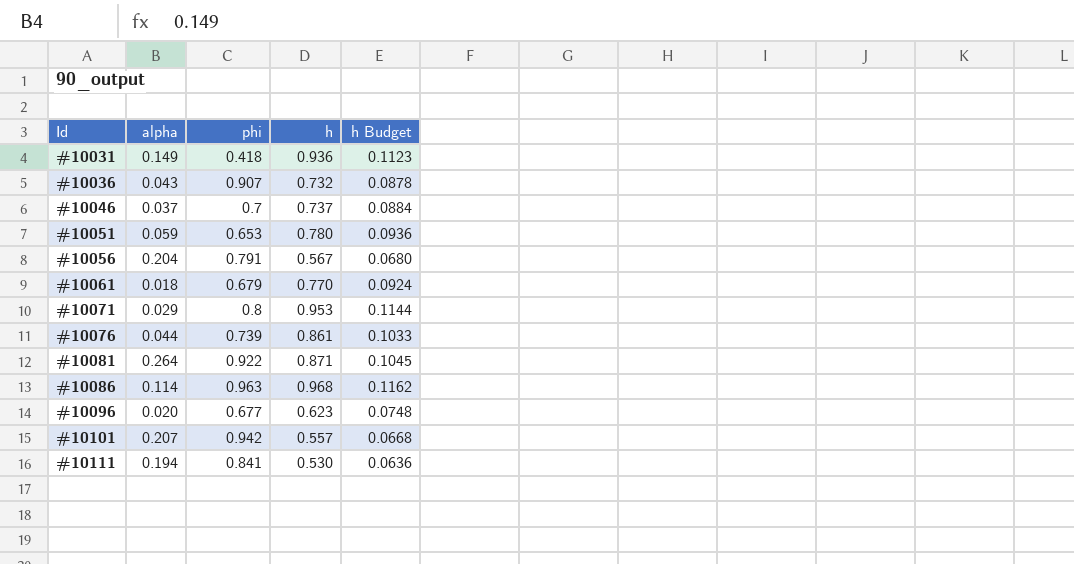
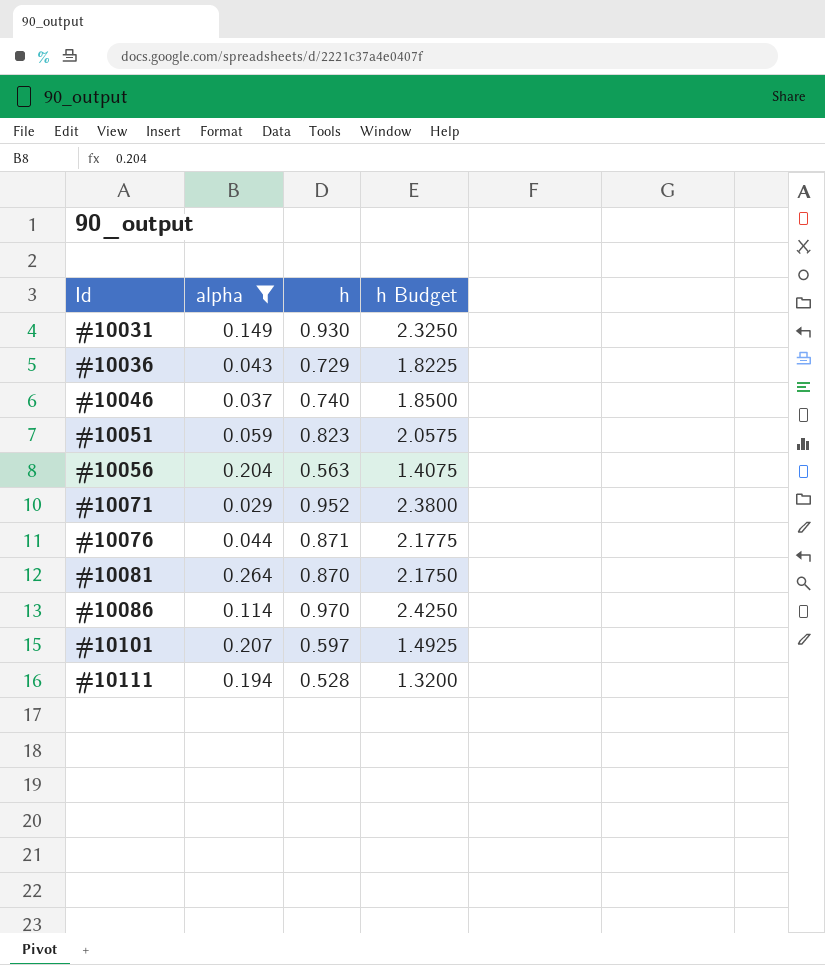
filter: none -> alpha >= 0.029
column phi | position: 3 -> none
column h Budget | formula: [h] * 0.12 -> [h] * 2.5
#10031 | h: 0.936 -> 0.930
#10036 | h: 0.732 -> 0.729
#10046 | h: 0.737 -> 0.740
#10051 | h: 0.780 -> 0.823
#10056 | h: 0.567 -> 0.563
#10071 | h: 0.953 -> 0.952
#10076 | h: 0.861 -> 0.871
#10081 | h: 0.871 -> 0.870
#10086 | h: 0.968 -> 0.970
#10101 | h: 0.557 -> 0.597
#10111 | h: 0.530 -> 0.528

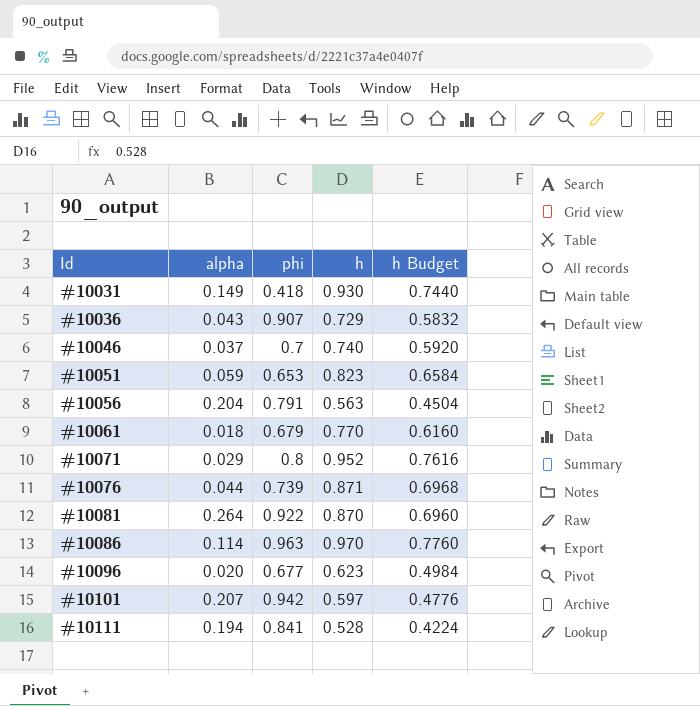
filter: alpha >= 0.029 -> none
column phi | position: none -> 3
column h Budget | formula: [h] * 2.5 -> [h] * 0.8

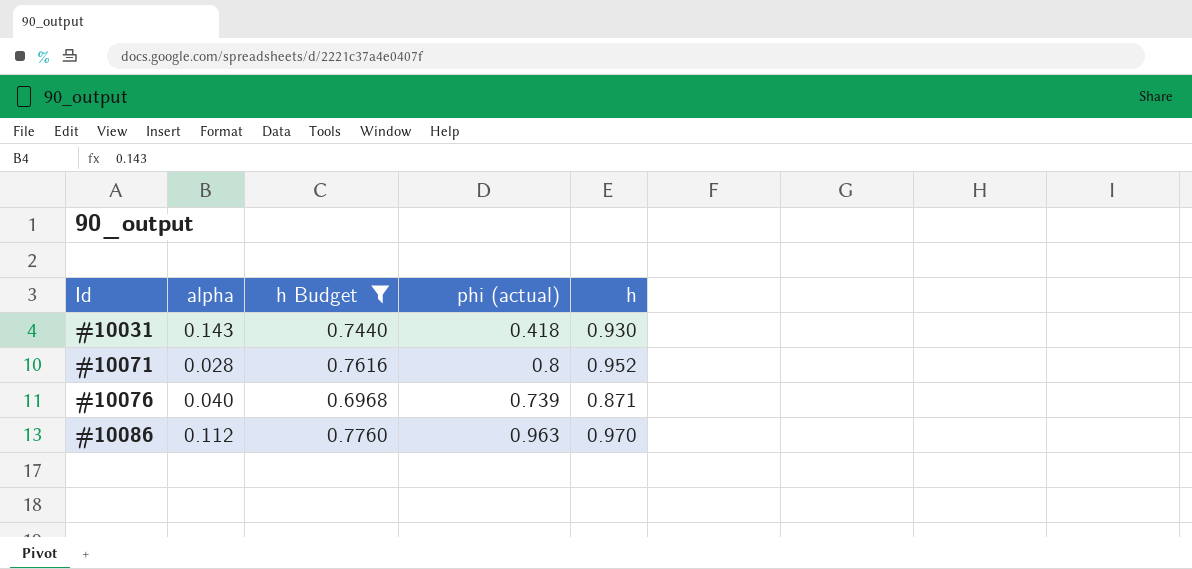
filter: none -> h Budget >= 0.6968
column h Budget | position: 5 -> 3
column name: phi -> phi (actual)
#10031 | alpha: 0.149 -> 0.143
#10071 | alpha: 0.029 -> 0.028
#10076 | alpha: 0.044 -> 0.040
#10086 | alpha: 0.114 -> 0.112

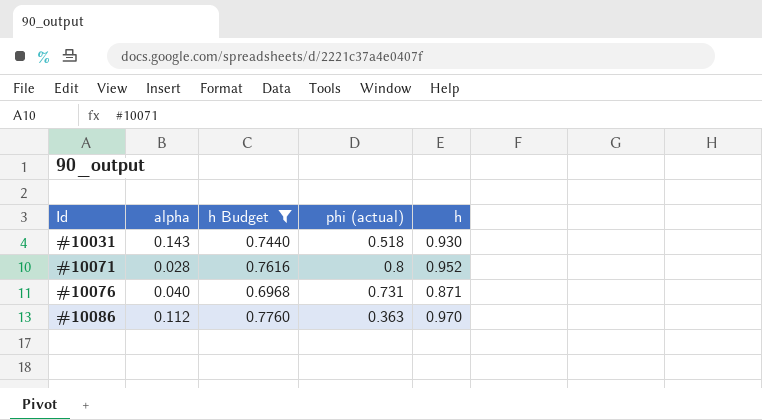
#10031 | phi (actual): 0.418 -> 0.518
#10076 | phi (actual): 0.739 -> 0.731
#10086 | phi (actual): 0.963 -> 0.363

